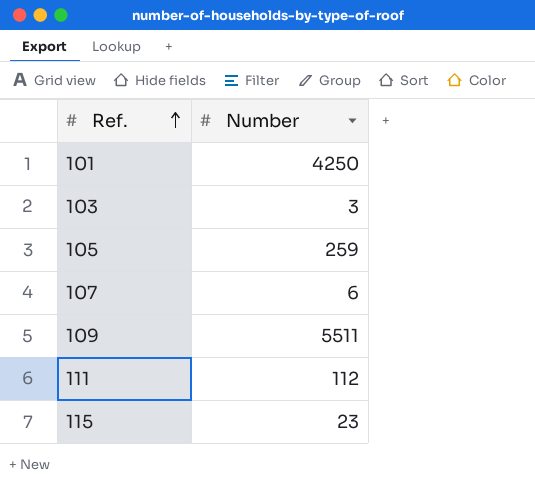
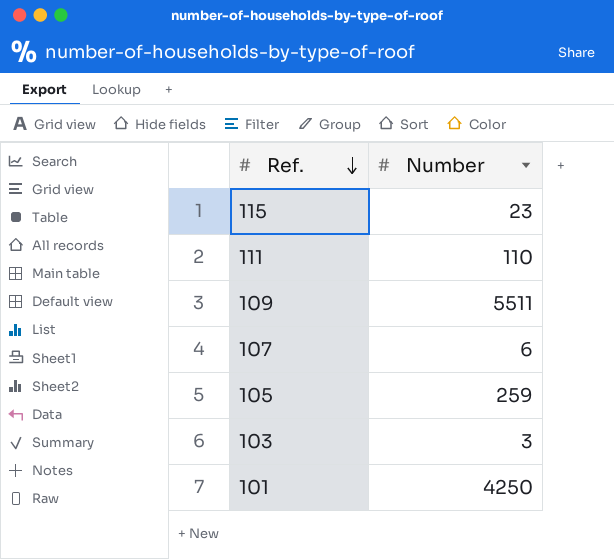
row order: Ref. ascending -> Ref. descending
111 | Number: 112 -> 110

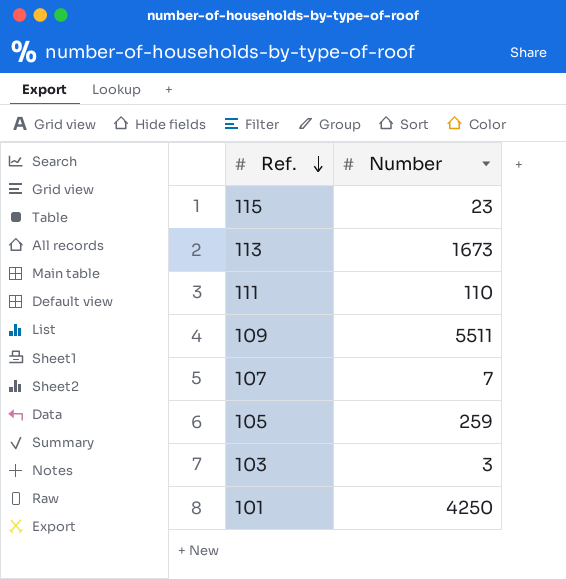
row 113: none -> 1673
107 | Number: 6 -> 7

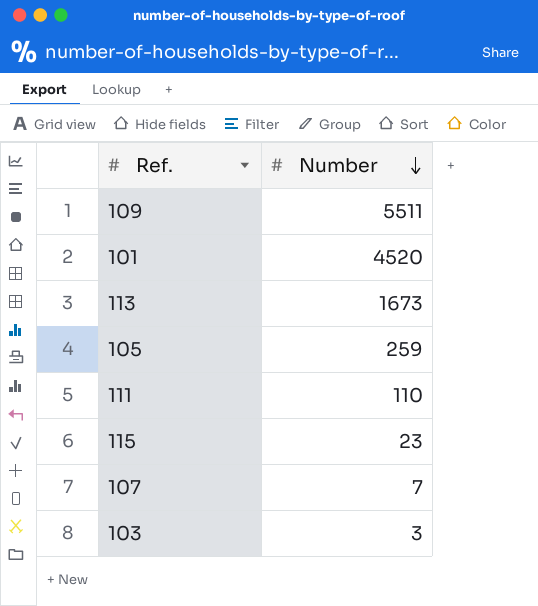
row order: Ref. descending -> Number descending
101 | Number: 4250 -> 4520

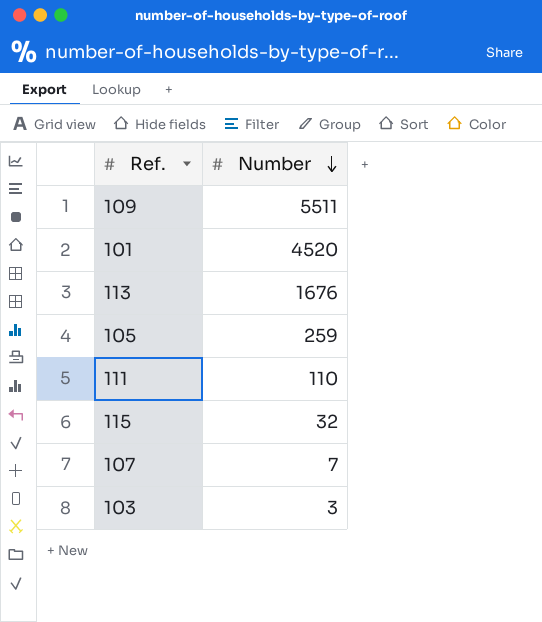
113 | Number: 1673 -> 1676
115 | Number: 23 -> 32

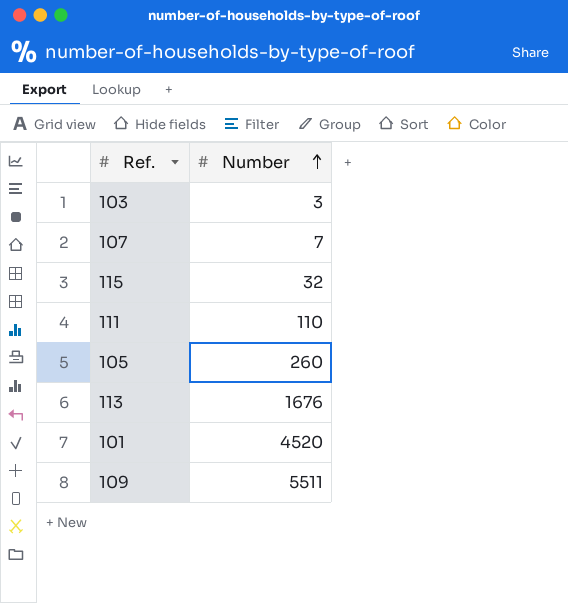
row order: Number descending -> Number ascending
105 | Number: 259 -> 260

